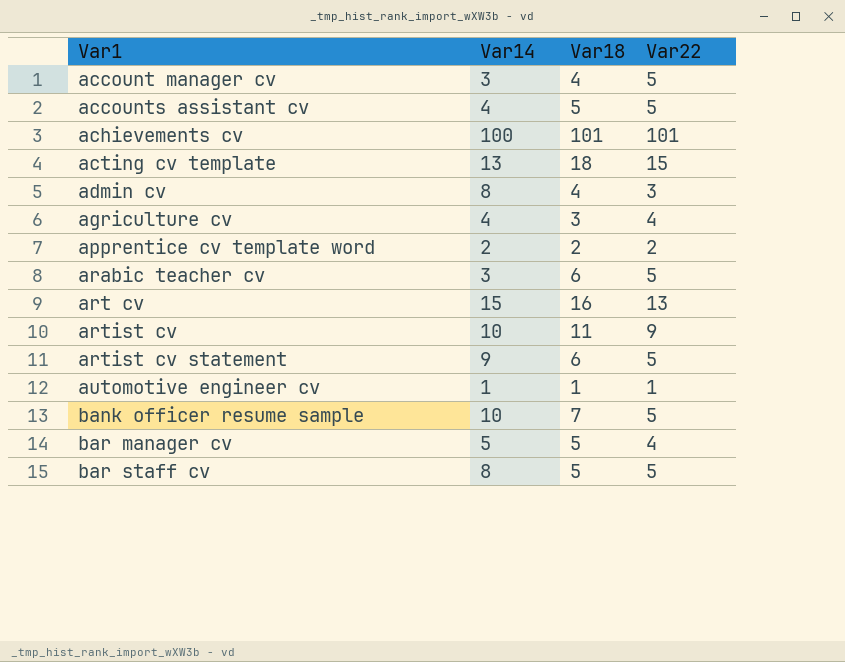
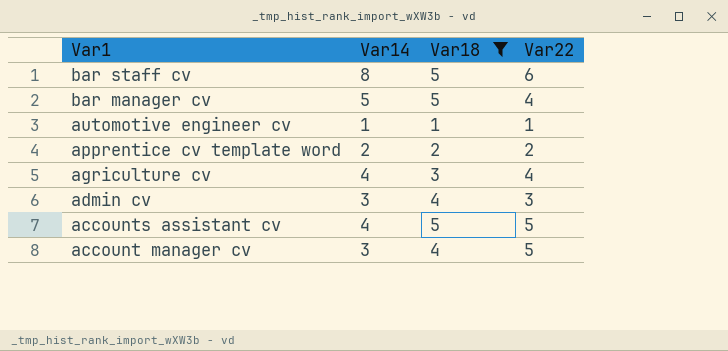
filter: none -> Var18 <= 5
row order: Var1 ascending -> Var1 descending
bar staff cv | Var22: 5 -> 6
admin cv | Var14: 8 -> 3

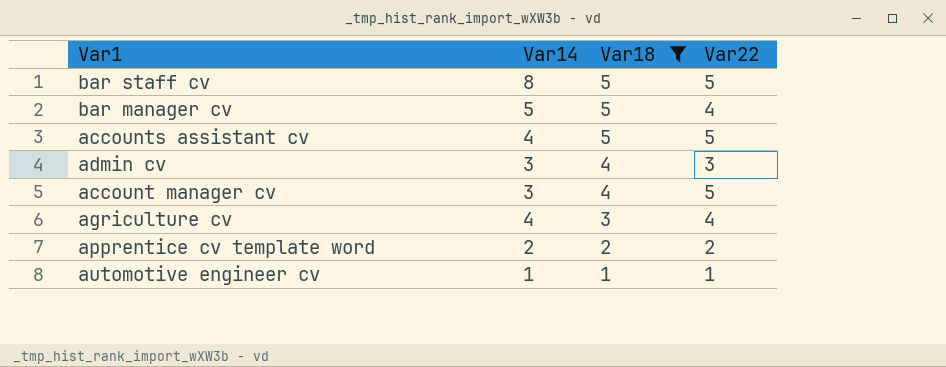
row order: Var1 descending -> Var18 descending
bar staff cv | Var22: 6 -> 5

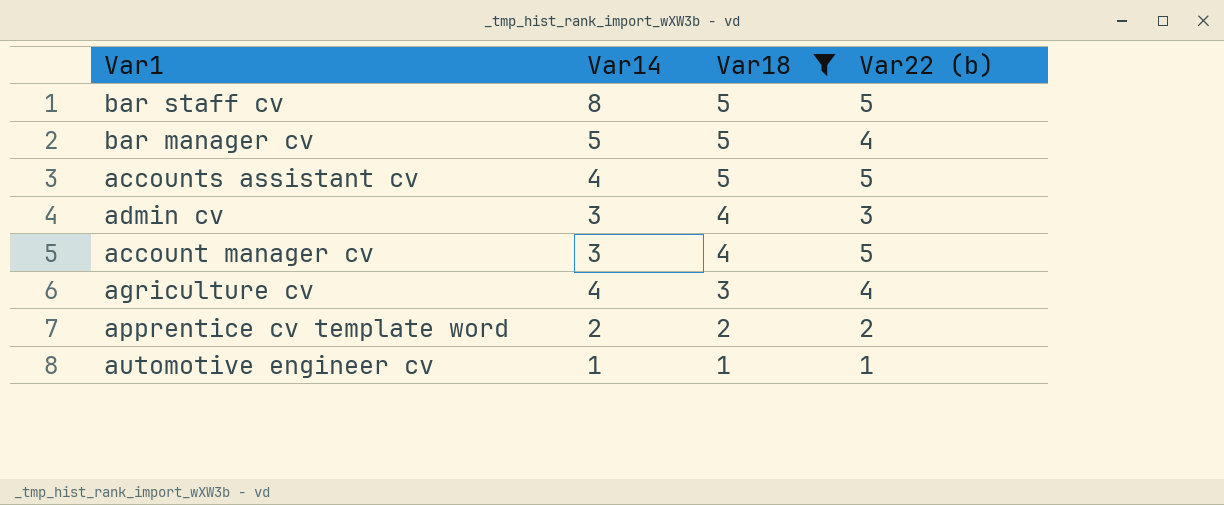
column name: Var22 -> Var22 (b)

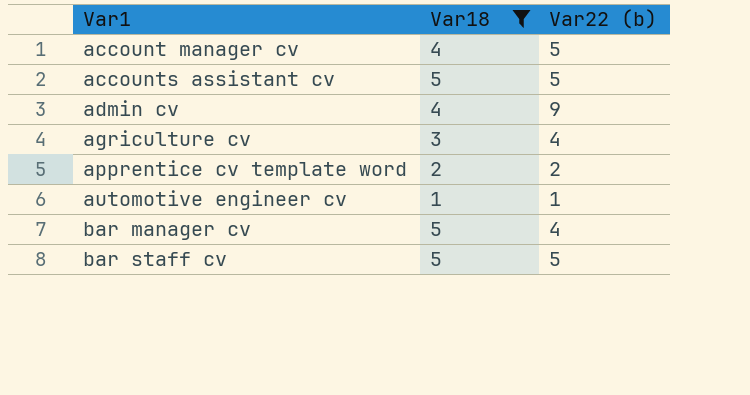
row order: Var18 descending -> Var1 ascending
column Var14 | position: 2 -> none
admin cv | Var22 (b): 3 -> 9

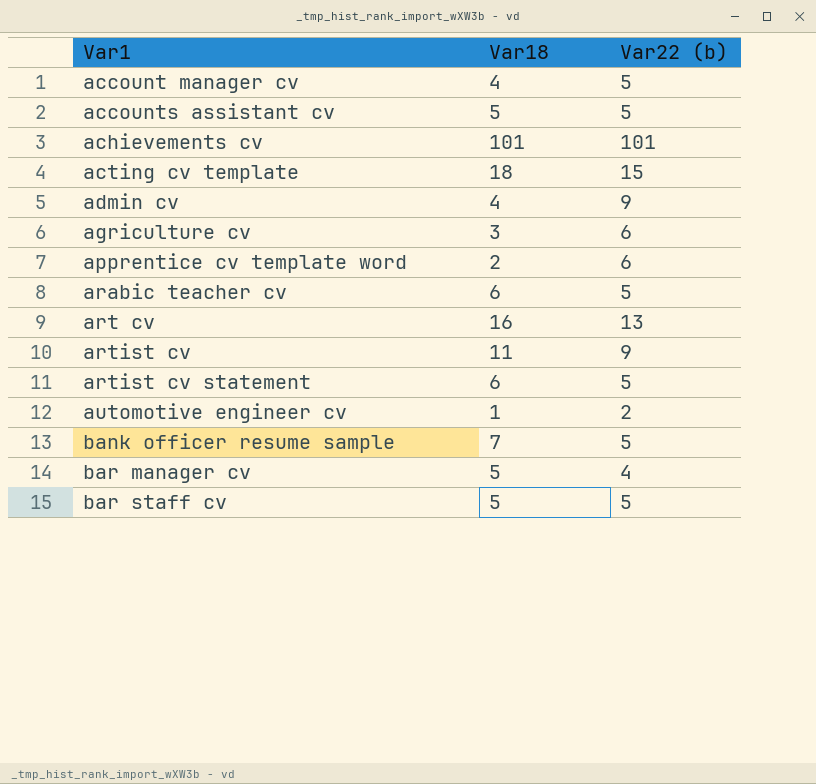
filter: Var18 <= 5 -> none
agriculture cv | Var22 (b): 4 -> 6
apprentice cv template word | Var22 (b): 2 -> 6
automotive engineer cv | Var22 (b): 1 -> 2

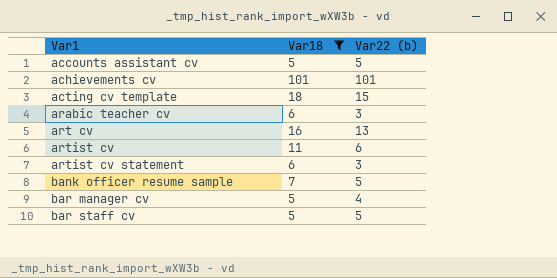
filter: none -> Var18 >= 5
arabic teacher cv | Var22 (b): 5 -> 3
artist cv | Var22 (b): 9 -> 6
artist cv statement | Var22 (b): 5 -> 3

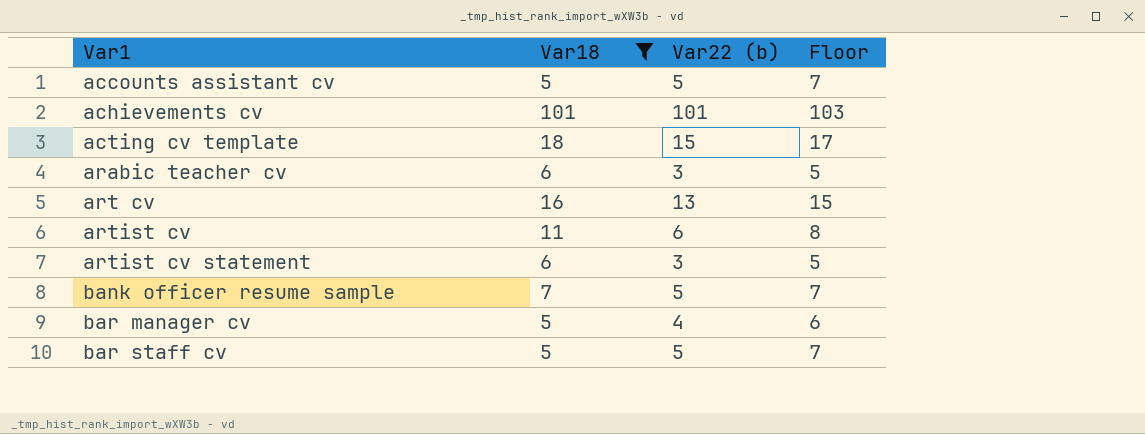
column Floor | formula: none -> [Var22 (b)] + 2

